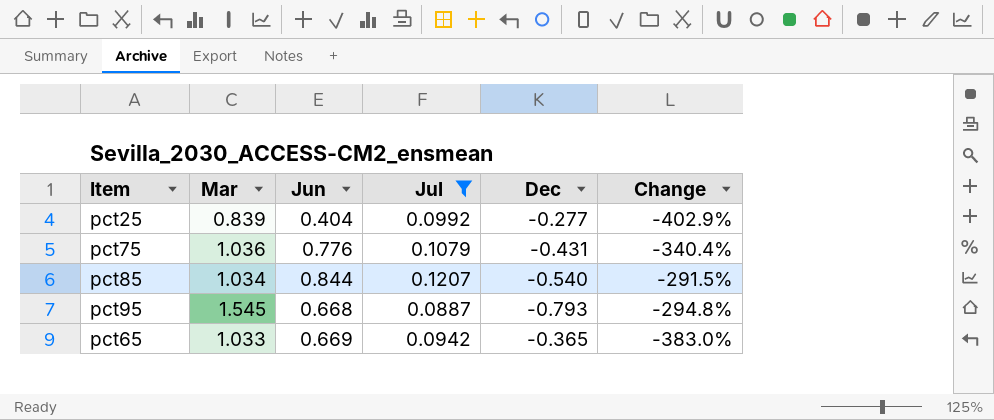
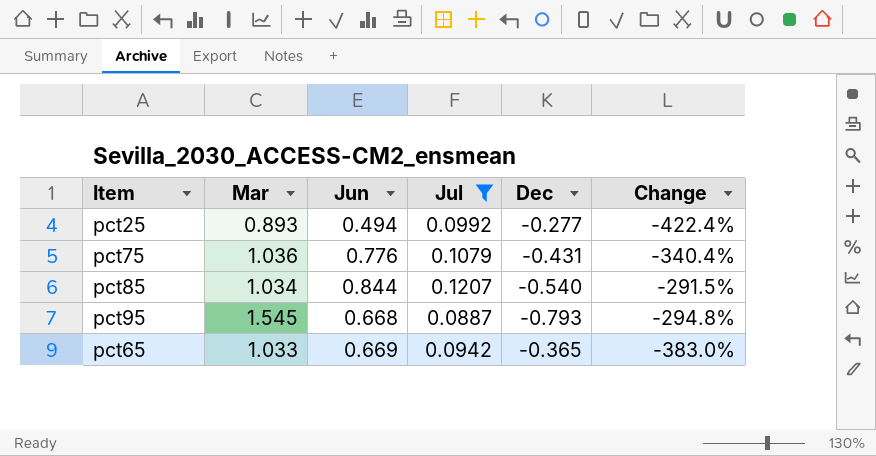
pct25 | Mar: 0.839 -> 0.893
pct25 | Jun: 0.404 -> 0.494
pct25 | Change: -402.9% -> -422.4%

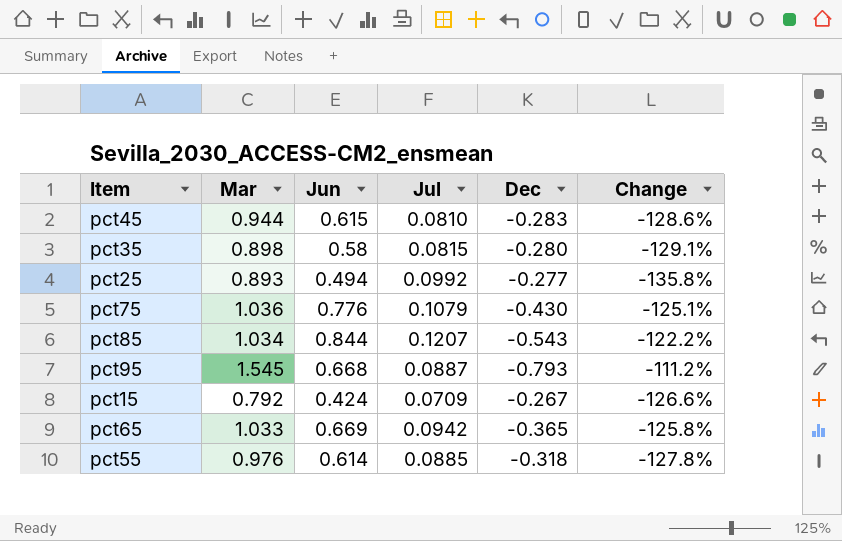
filter: Jul >= 0.0887 -> none
column Change | formula: ([Mar] - [Dec]) / [Dec] -> ([Jul] - [Dec]) / [Dec]
pct75 | Dec: -0.431 -> -0.430
pct85 | Dec: -0.540 -> -0.543

